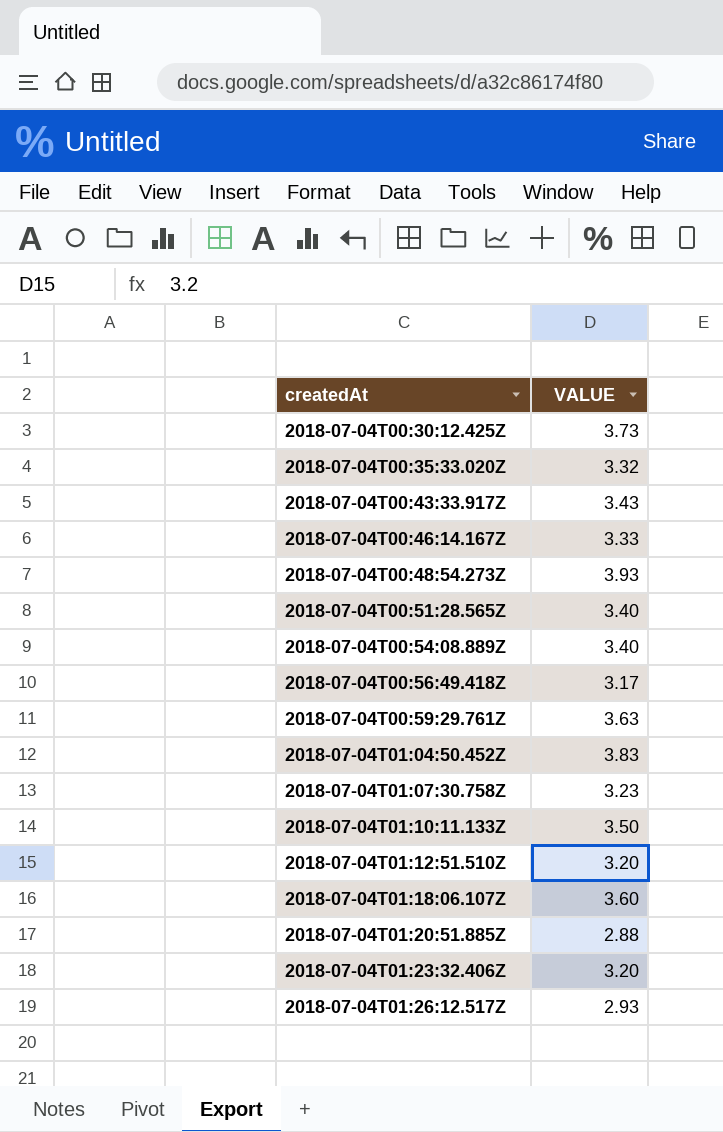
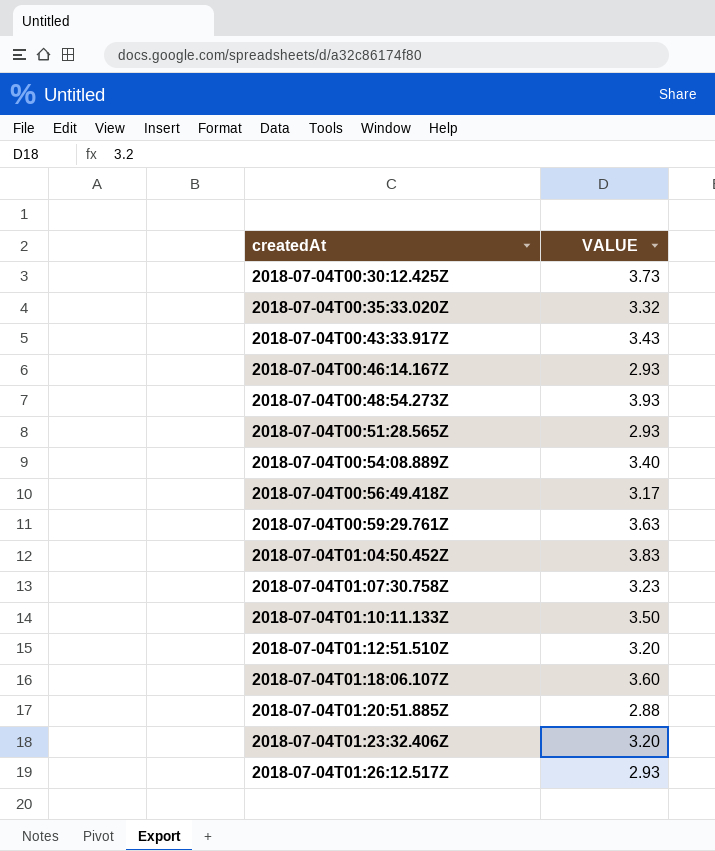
2018-07-04T00:46:14.167Z | VALUE: 3.33 -> 2.93
2018-07-04T00:51:28.565Z | VALUE: 3.40 -> 2.93

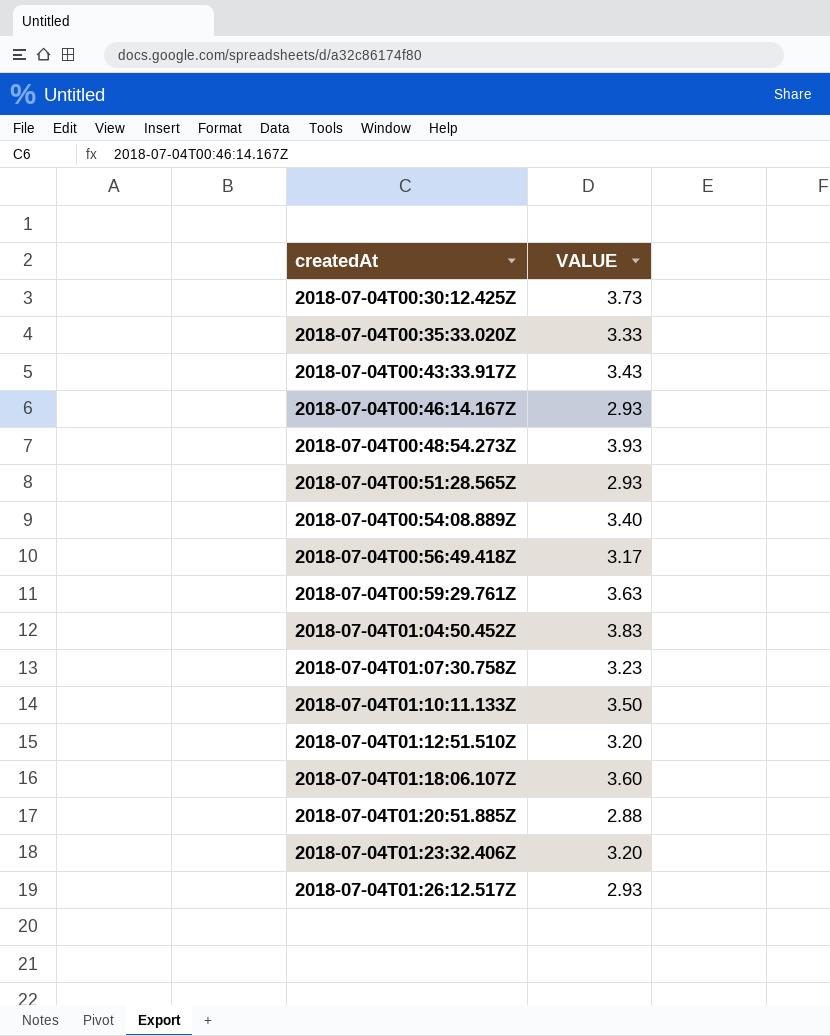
2018-07-04T00:35:33.020Z | VALUE: 3.32 -> 3.33

